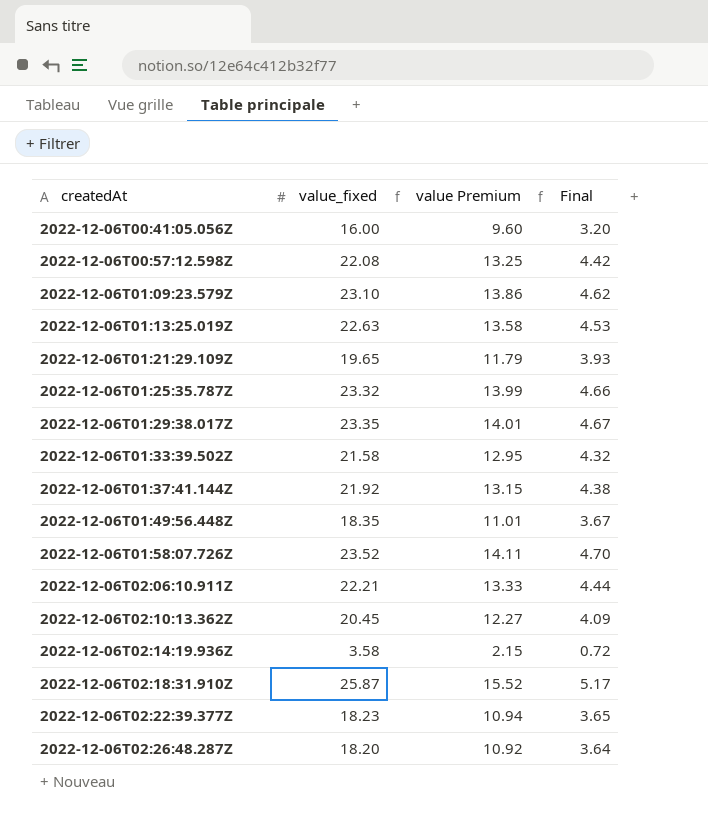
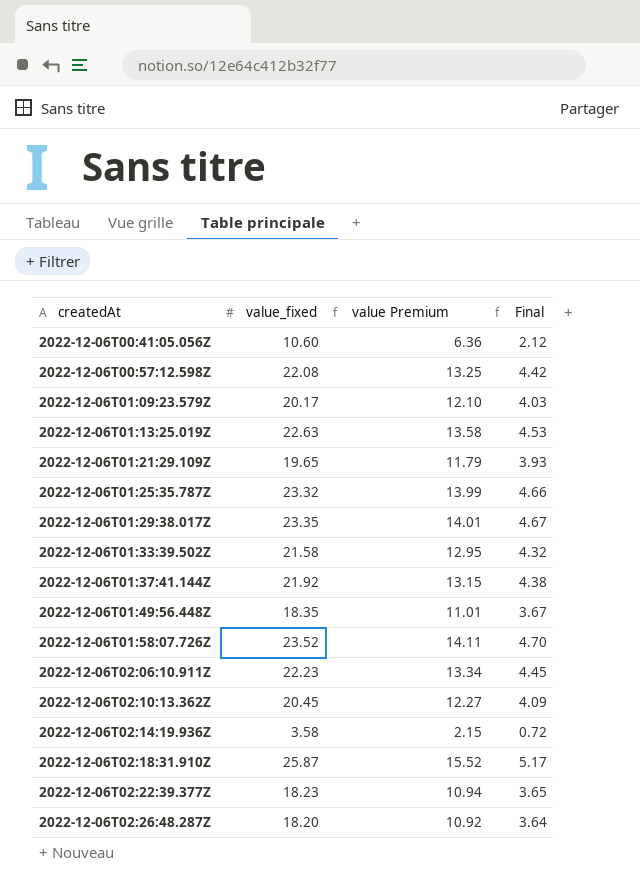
2022-12-06T00:41:05.056Z | value_fixed: 16.00 -> 10.60
2022-12-06T00:41:05.056Z | value Premium: 9.60 -> 6.36
2022-12-06T00:41:05.056Z | Final: 3.20 -> 2.12
2022-12-06T01:09:23.579Z | value_fixed: 23.10 -> 20.17
2022-12-06T01:09:23.579Z | value Premium: 13.86 -> 12.10
2022-12-06T01:09:23.579Z | Final: 4.62 -> 4.03
2022-12-06T02:06:10.911Z | value_fixed: 22.21 -> 22.23
2022-12-06T02:06:10.911Z | value Premium: 13.33 -> 13.34
2022-12-06T02:06:10.911Z | Final: 4.44 -> 4.45

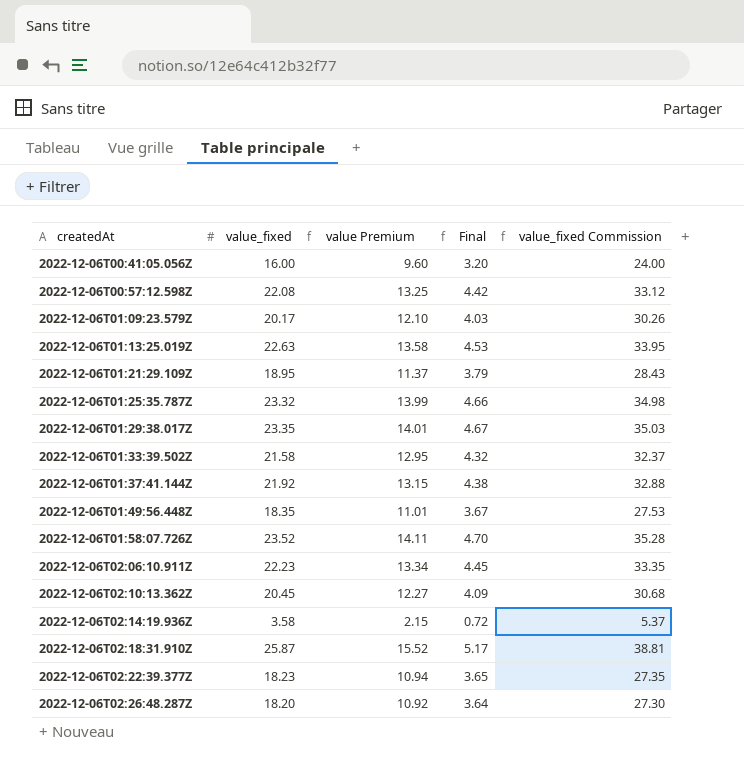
column value_fixed Commission | formula: none -> [value_fixed] * 1.5
2022-12-06T00:41:05.056Z | value_fixed: 10.60 -> 16.00
2022-12-06T00:41:05.056Z | value Premium: 6.36 -> 9.60
2022-12-06T00:41:05.056Z | Final: 2.12 -> 3.20
2022-12-06T01:21:29.109Z | value_fixed: 19.65 -> 18.95
2022-12-06T01:21:29.109Z | value Premium: 11.79 -> 11.37
2022-12-06T01:21:29.109Z | Final: 3.93 -> 3.79

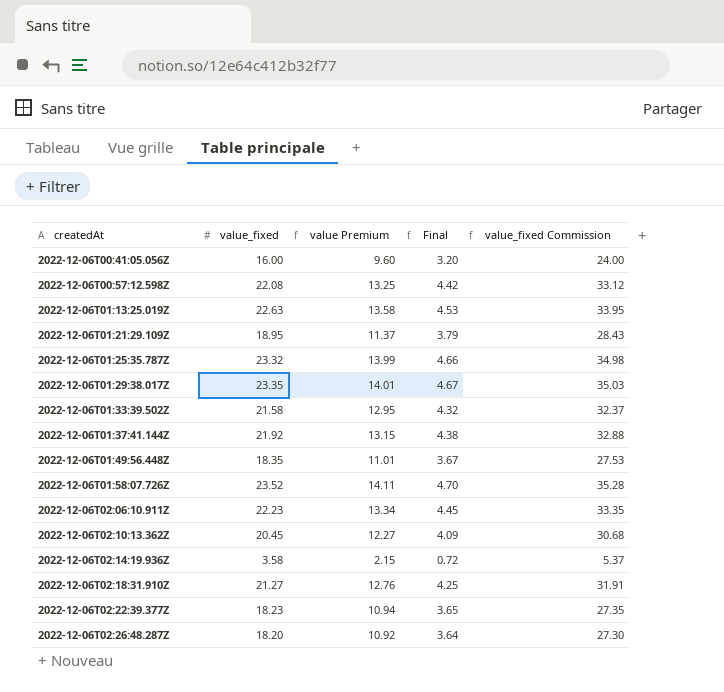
row 2022-12-06T01:09:23.579Z: 20.17 | 12.10 | 4.03 | 30.26 -> none
2022-12-06T02:18:31.910Z | value_fixed: 25.87 -> 21.27
2022-12-06T02:18:31.910Z | value Premium: 15.52 -> 12.76
2022-12-06T02:18:31.910Z | Final: 5.17 -> 4.25
2022-12-06T02:18:31.910Z | value_fixed Commission: 38.81 -> 31.91

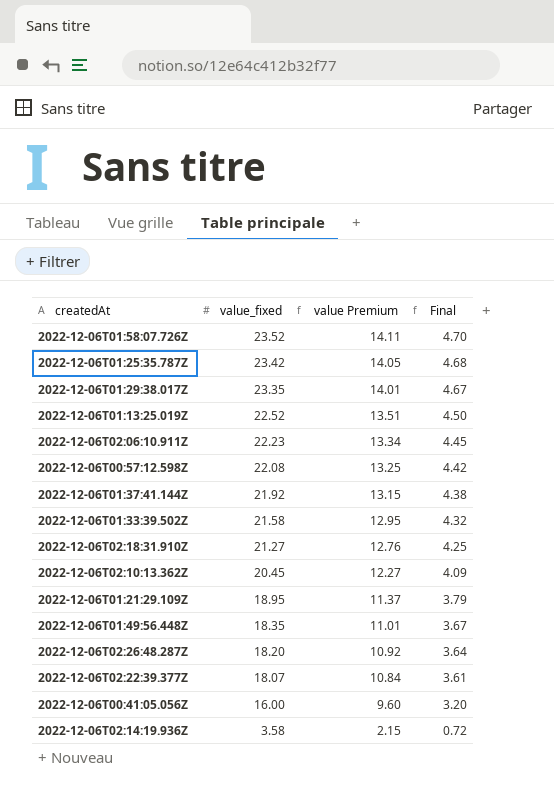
row order: createdAt ascending -> value_fixed descending
column value_fixed Commission | formula: [value_fixed] * 1.5 -> none
2022-12-06T01:25:35.787Z | value_fixed: 23.32 -> 23.42
2022-12-06T01:25:35.787Z | value Premium: 13.99 -> 14.05
2022-12-06T01:25:35.787Z | Final: 4.66 -> 4.68
2022-12-06T01:13:25.019Z | value_fixed: 22.63 -> 22.52
2022-12-06T01:13:25.019Z | value Premium: 13.58 -> 13.51
2022-12-06T01:13:25.019Z | Final: 4.53 -> 4.50
2022-12-06T02:22:39.377Z | value_fixed: 18.23 -> 18.07
2022-12-06T02:22:39.377Z | value Premium: 10.94 -> 10.84
2022-12-06T02:22:39.377Z | Final: 3.65 -> 3.61

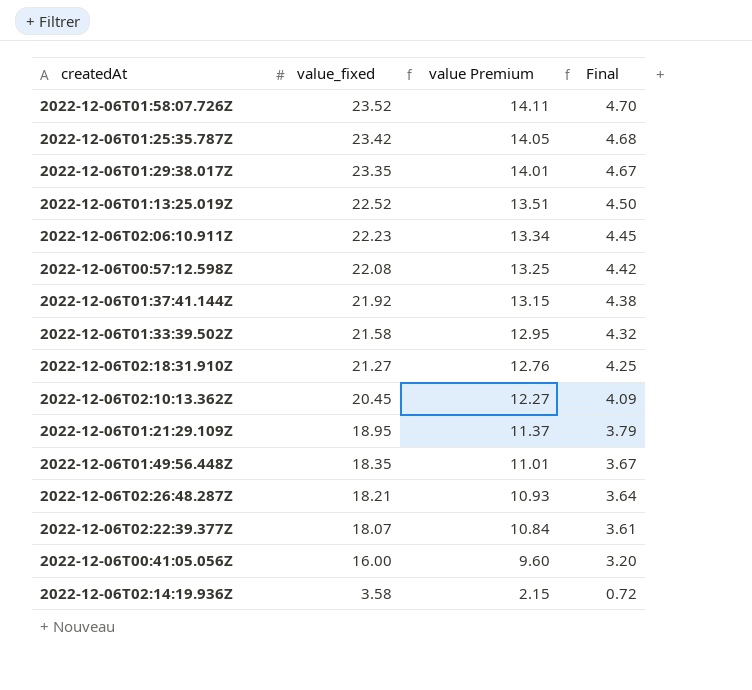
2022-12-06T02:26:48.287Z | value_fixed: 18.20 -> 18.21
2022-12-06T02:26:48.287Z | value Premium: 10.92 -> 10.93

